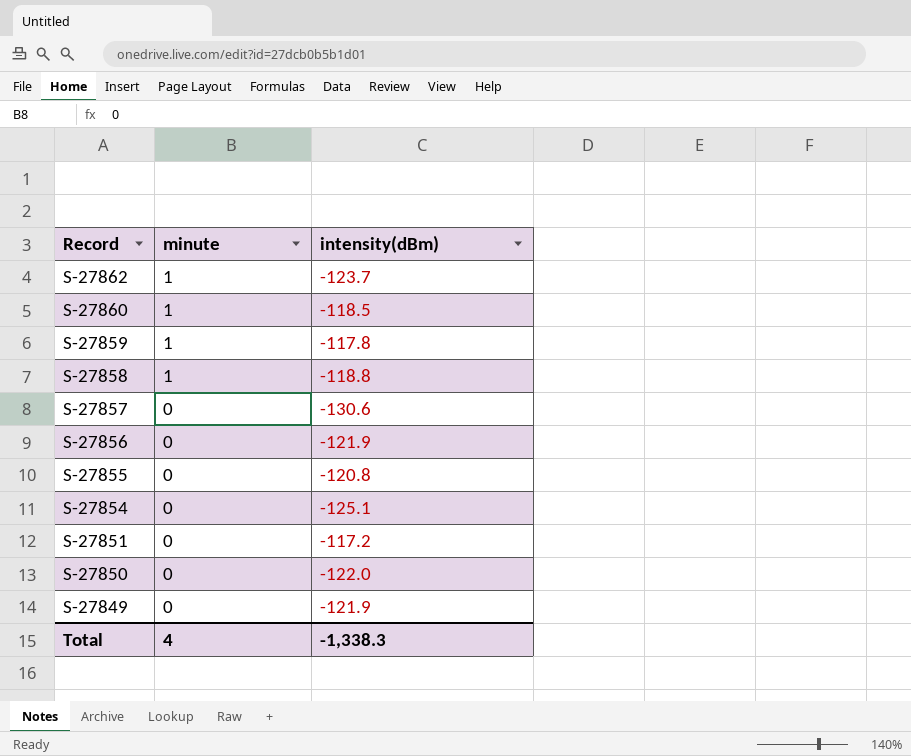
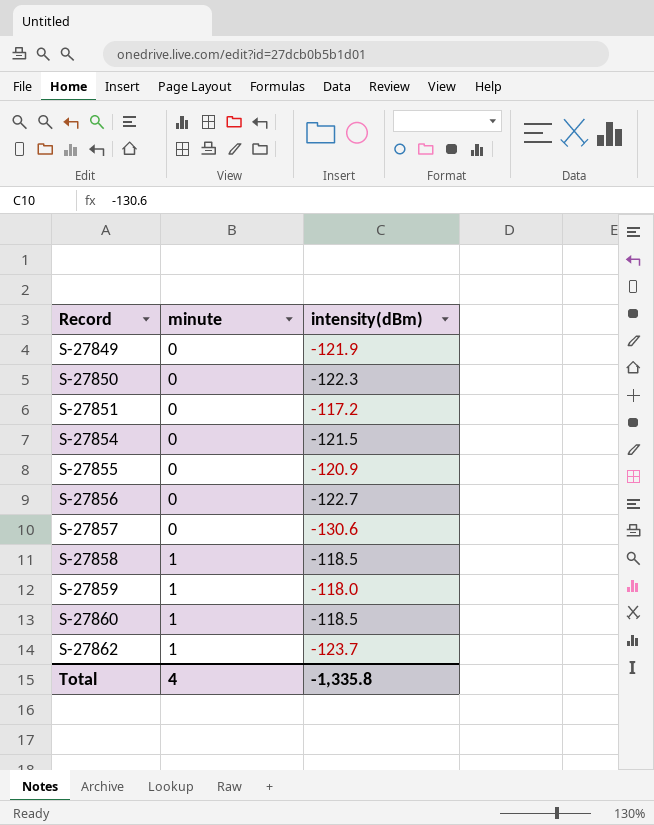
row order: Record descending -> Record ascending
S-27850 | intensity(dBm): -122.0 -> -122.3
S-27854 | intensity(dBm): -125.1 -> -121.5
S-27855 | intensity(dBm): -120.8 -> -120.9
S-27856 | intensity(dBm): -121.9 -> -122.7
S-27858 | intensity(dBm): -118.8 -> -118.5
S-27859 | intensity(dBm): -117.8 -> -118.0
Total | intensity(dBm): -1,338.3 -> -1,335.8

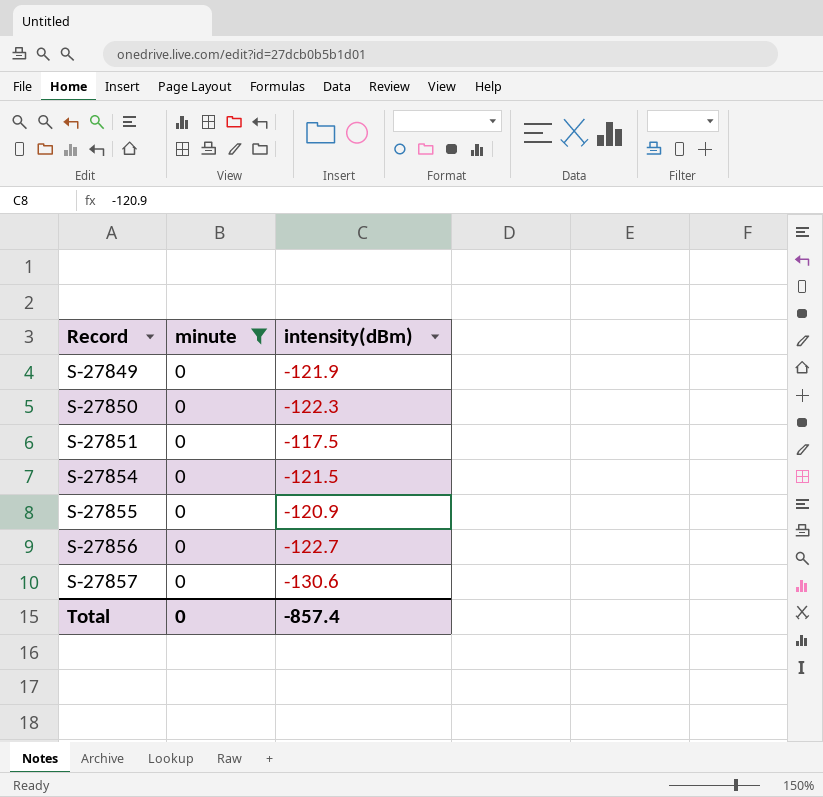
filter: none -> minute = 0
S-27851 | intensity(dBm): -117.2 -> -117.5
Total | minute: 4 -> 0
Total | intensity(dBm): -1,335.8 -> -857.4

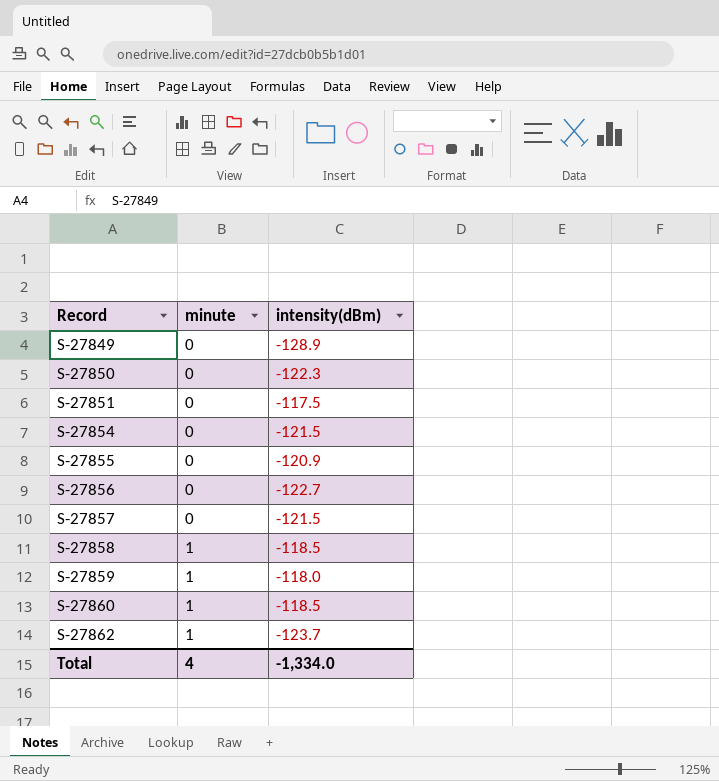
filter: minute = 0 -> none
S-27849 | intensity(dBm): -121.9 -> -128.9
S-27857 | intensity(dBm): -130.6 -> -121.5
Total | minute: 0 -> 4
Total | intensity(dBm): -857.4 -> -1,334.0

